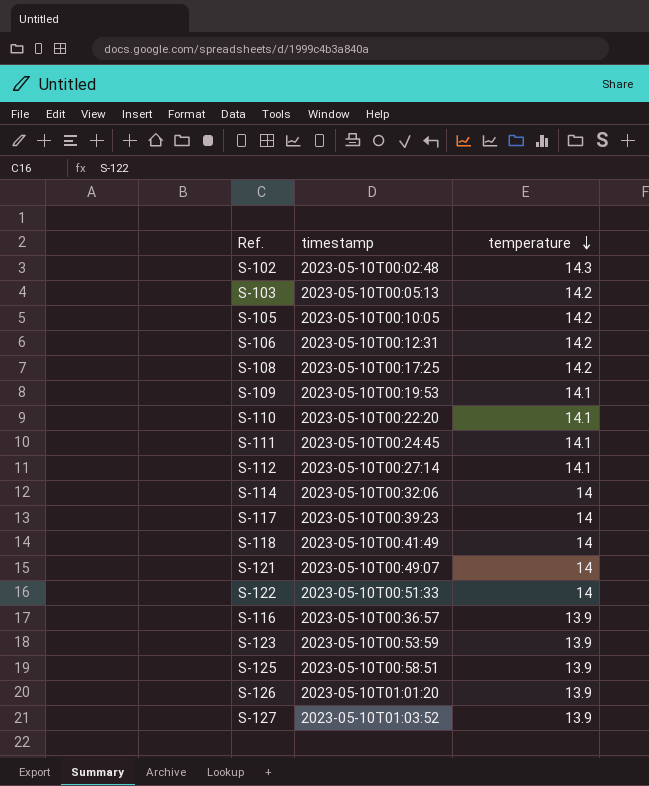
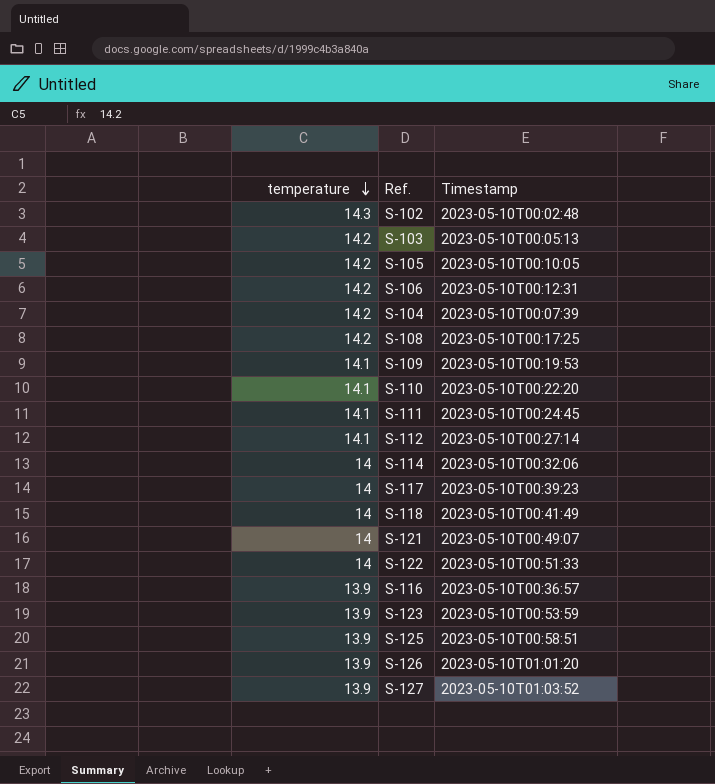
column temperature | position: 3 -> 1
column name: timestamp -> Timestamp
row S-104: none -> 14.2 | 2023-05-10T00:07:39

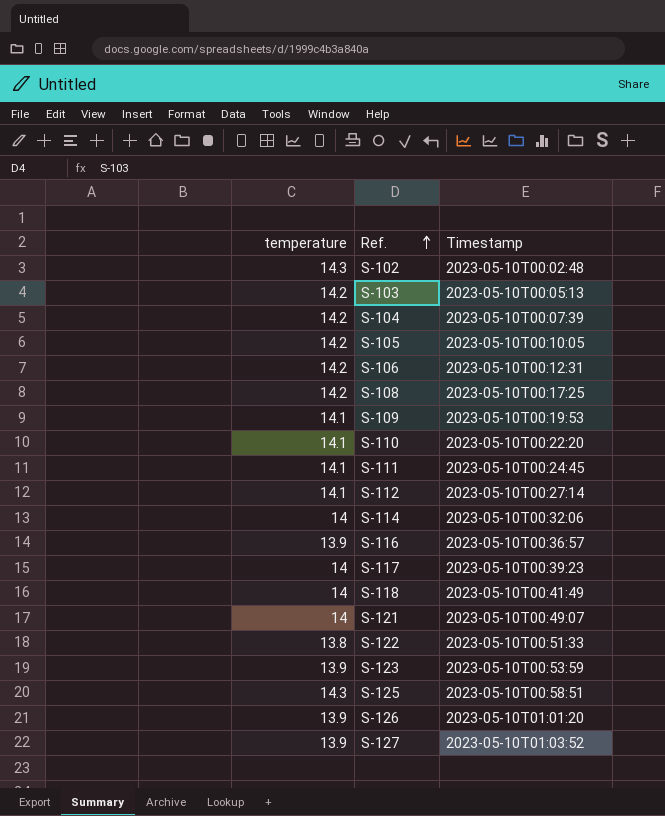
row order: temperature descending -> Ref. ascending
S-122 | temperature: 14 -> 13.8
S-125 | temperature: 13.9 -> 14.3

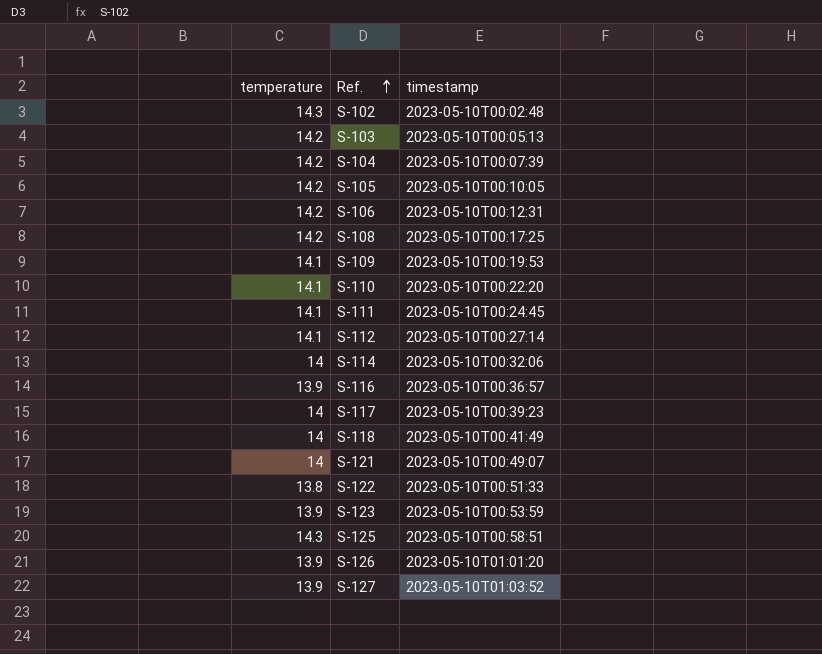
column name: Timestamp -> timestamp

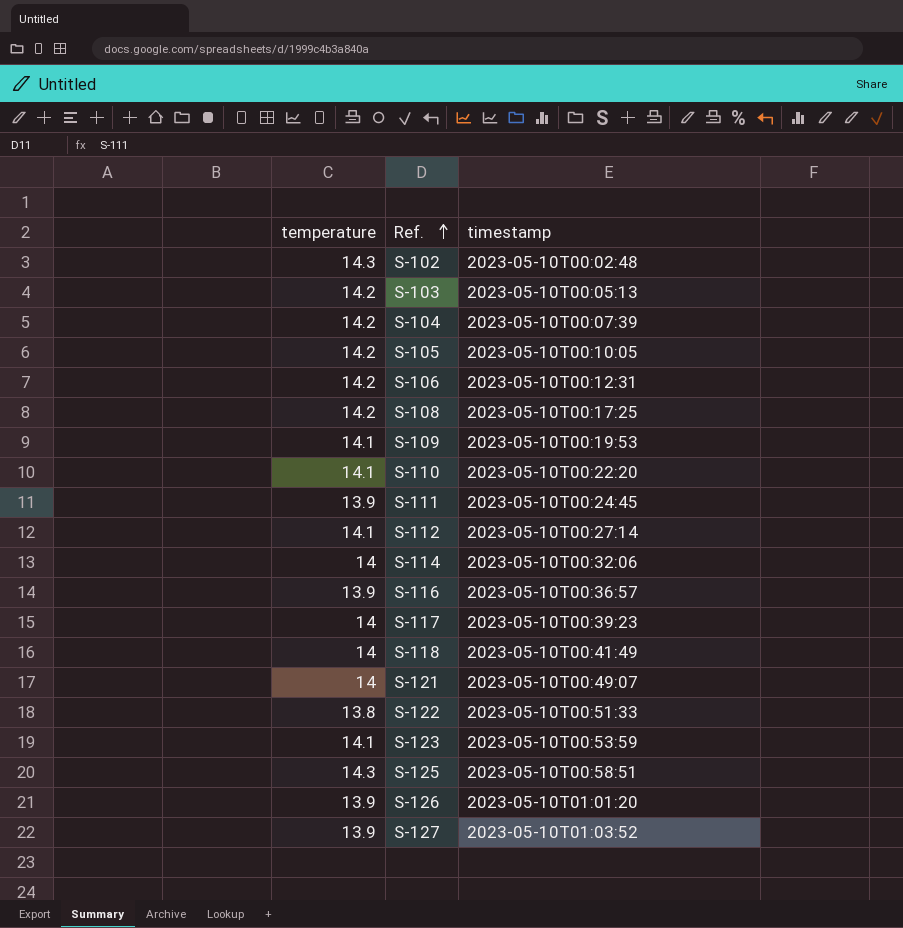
S-111 | temperature: 14.1 -> 13.9
S-123 | temperature: 13.9 -> 14.1

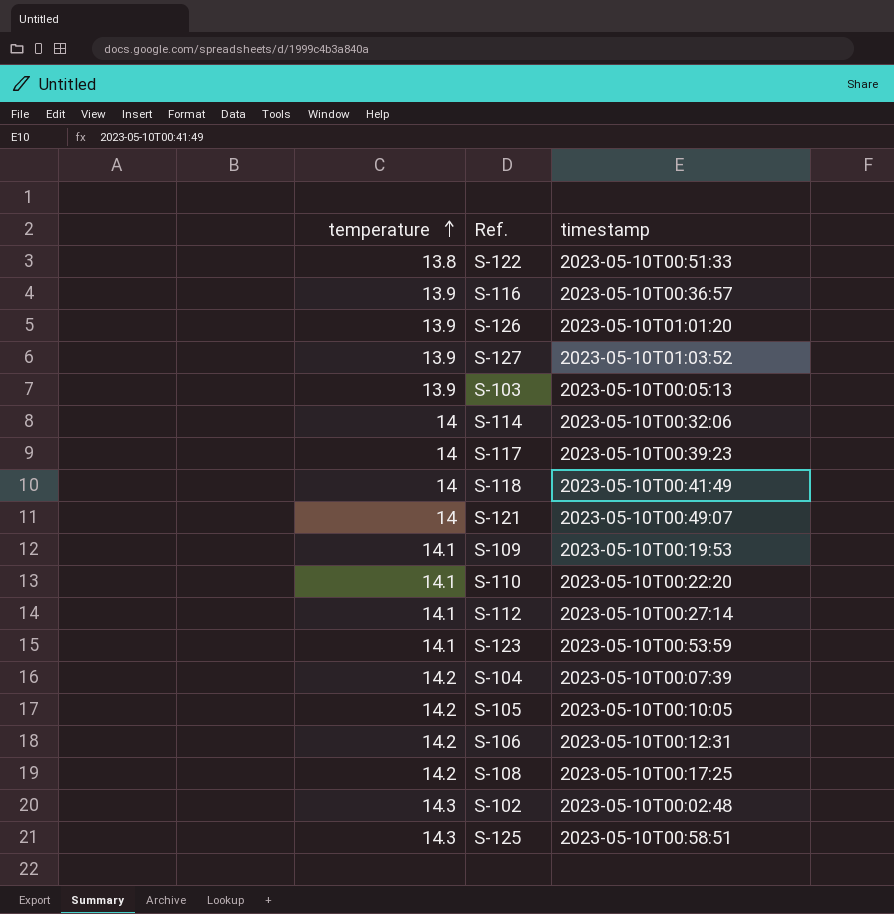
row order: Ref. ascending -> temperature ascending
row S-111: 13.9 | 2023-05-10T00:24:45 -> none
S-103 | temperature: 14.2 -> 13.9

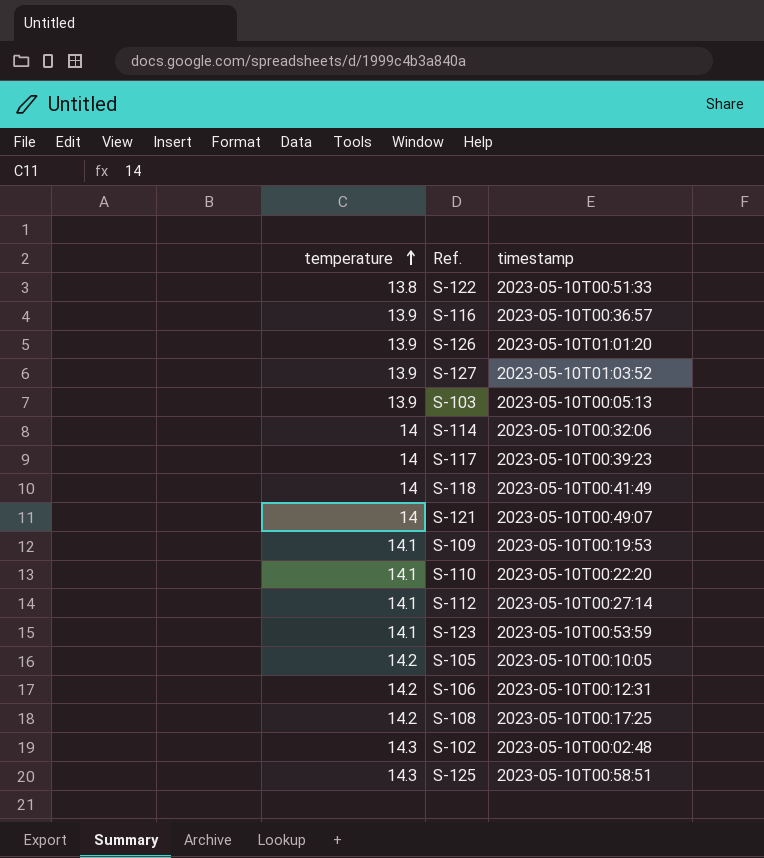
row S-104: 14.2 | 2023-05-10T00:07:39 -> none

